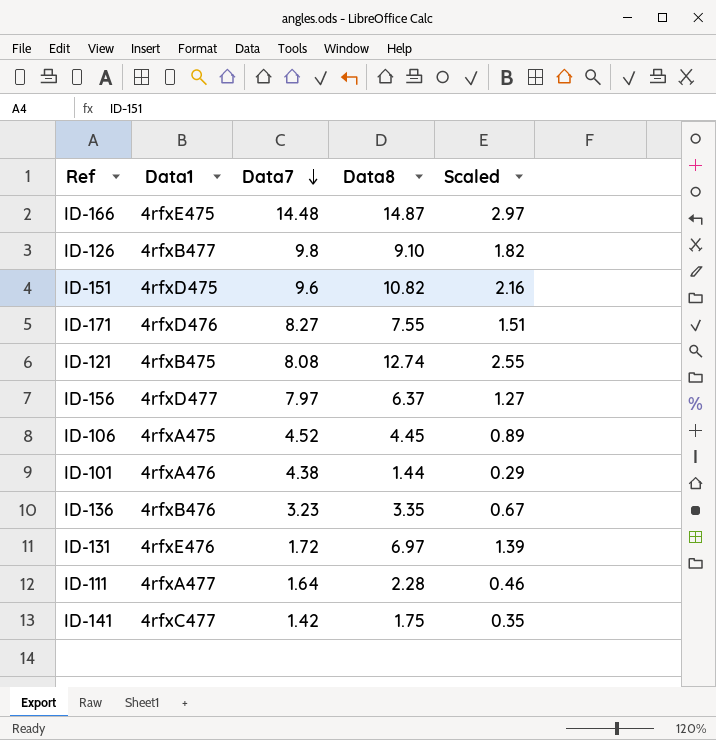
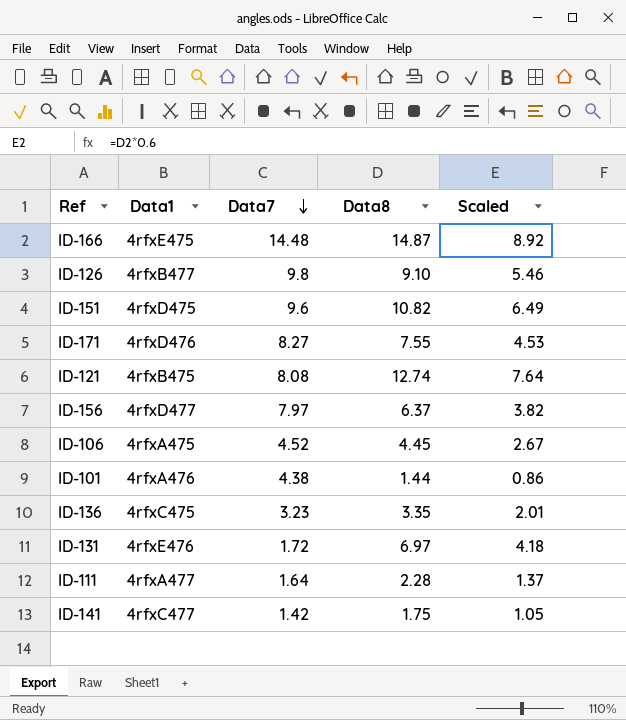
column Scaled | formula: [Data8] * 0.2 -> [Data8] * 0.6
ID-136 | Data1: 4rfxB476 -> 4rfxC475

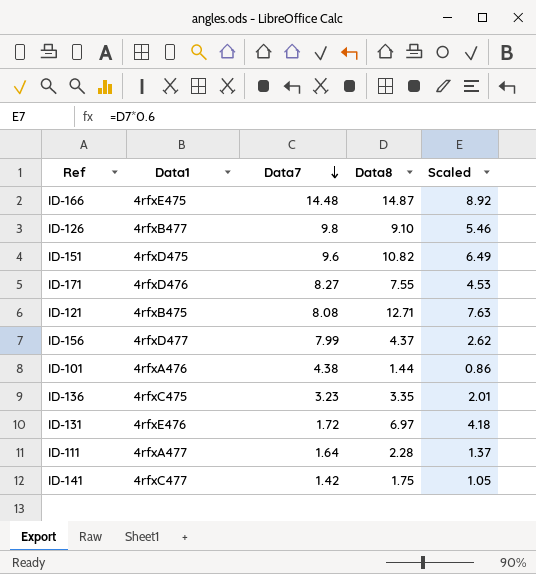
row ID-106: 4rfxA475 | 4.52 | 4.45 | 2.67 -> none
ID-121 | Data8: 12.74 -> 12.71
ID-121 | Scaled: 7.64 -> 7.63
ID-156 | Data7: 7.97 -> 7.99
ID-156 | Data8: 6.37 -> 4.37
ID-156 | Scaled: 3.82 -> 2.62

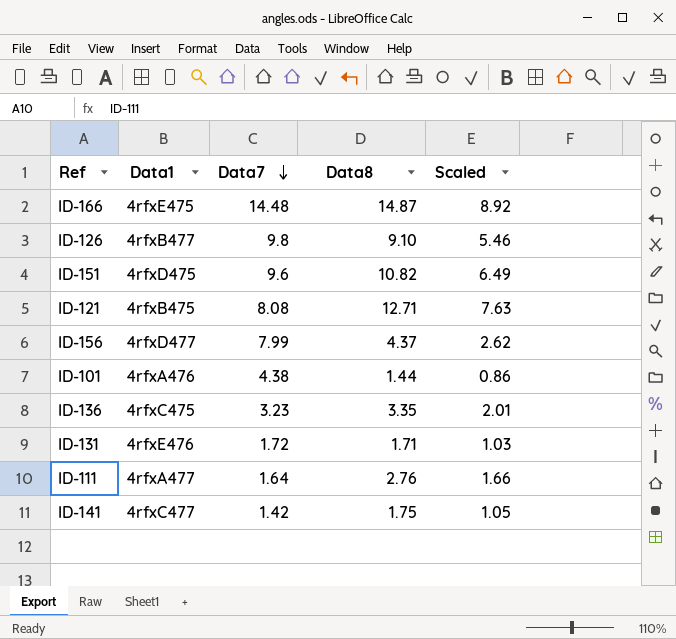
row ID-171: 4rfxD476 | 8.27 | 7.55 | 4.53 -> none
ID-131 | Data8: 6.97 -> 1.71
ID-131 | Scaled: 4.18 -> 1.03
ID-111 | Data8: 2.28 -> 2.76
ID-111 | Scaled: 1.37 -> 1.66

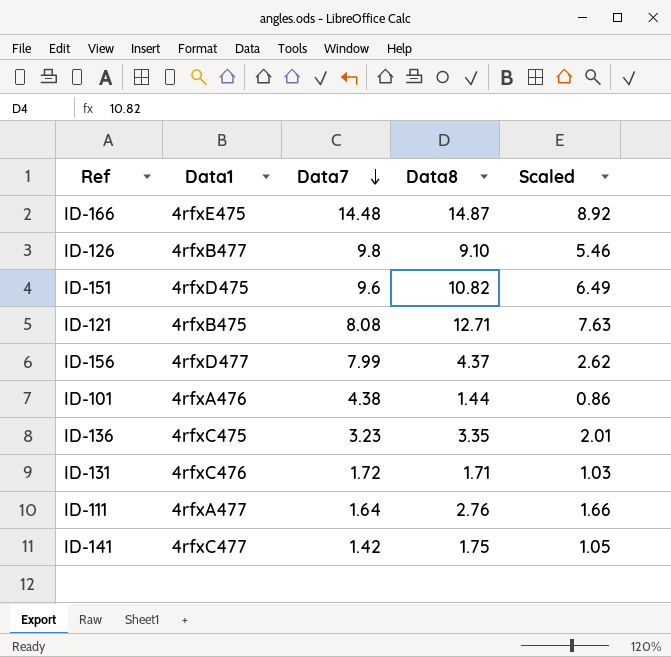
ID-131 | Data1: 4rfxE476 -> 4rfxC476

